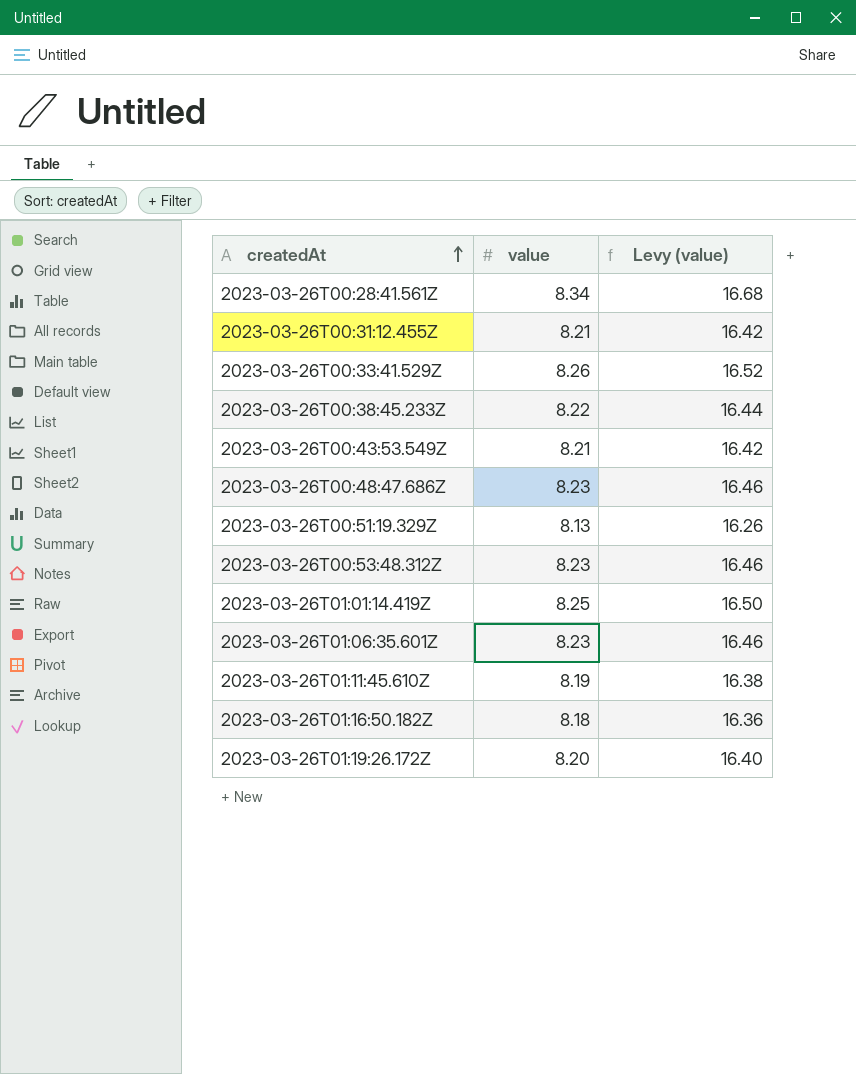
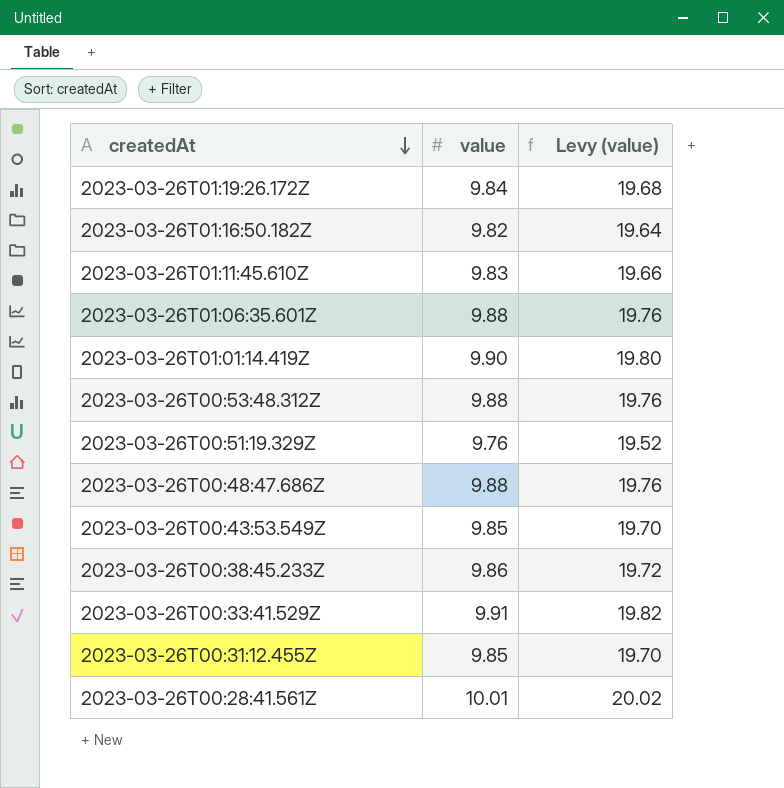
row order: createdAt ascending -> createdAt descending
2023-03-26T01:19:26.172Z | value: 8.20 -> 9.84
2023-03-26T01:19:26.172Z | Levy (value): 16.40 -> 19.68
2023-03-26T01:16:50.182Z | value: 8.18 -> 9.82
2023-03-26T01:16:50.182Z | Levy (value): 16.36 -> 19.64
2023-03-26T01:11:45.610Z | value: 8.19 -> 9.83
2023-03-26T01:11:45.610Z | Levy (value): 16.38 -> 19.66
2023-03-26T01:06:35.601Z | value: 8.23 -> 9.88
2023-03-26T01:06:35.601Z | Levy (value): 16.46 -> 19.76
2023-03-26T01:01:14.419Z | value: 8.25 -> 9.90
2023-03-26T01:01:14.419Z | Levy (value): 16.50 -> 19.80
2023-03-26T00:53:48.312Z | value: 8.23 -> 9.88
2023-03-26T00:53:48.312Z | Levy (value): 16.46 -> 19.76
2023-03-26T00:51:19.329Z | value: 8.13 -> 9.76
2023-03-26T00:51:19.329Z | Levy (value): 16.26 -> 19.52
2023-03-26T00:48:47.686Z | value: 8.23 -> 9.88
2023-03-26T00:48:47.686Z | Levy (value): 16.46 -> 19.76
2023-03-26T00:43:53.549Z | value: 8.21 -> 9.85
2023-03-26T00:43:53.549Z | Levy (value): 16.42 -> 19.70
2023-03-26T00:38:45.233Z | value: 8.22 -> 9.86
2023-03-26T00:38:45.233Z | Levy (value): 16.44 -> 19.72
2023-03-26T00:33:41.529Z | value: 8.26 -> 9.91
2023-03-26T00:33:41.529Z | Levy (value): 16.52 -> 19.82
2023-03-26T00:31:12.455Z | value: 8.21 -> 9.85
2023-03-26T00:31:12.455Z | Levy (value): 16.42 -> 19.70
2023-03-26T00:28:41.561Z | value: 8.34 -> 10.01
2023-03-26T00:28:41.561Z | Levy (value): 16.68 -> 20.02

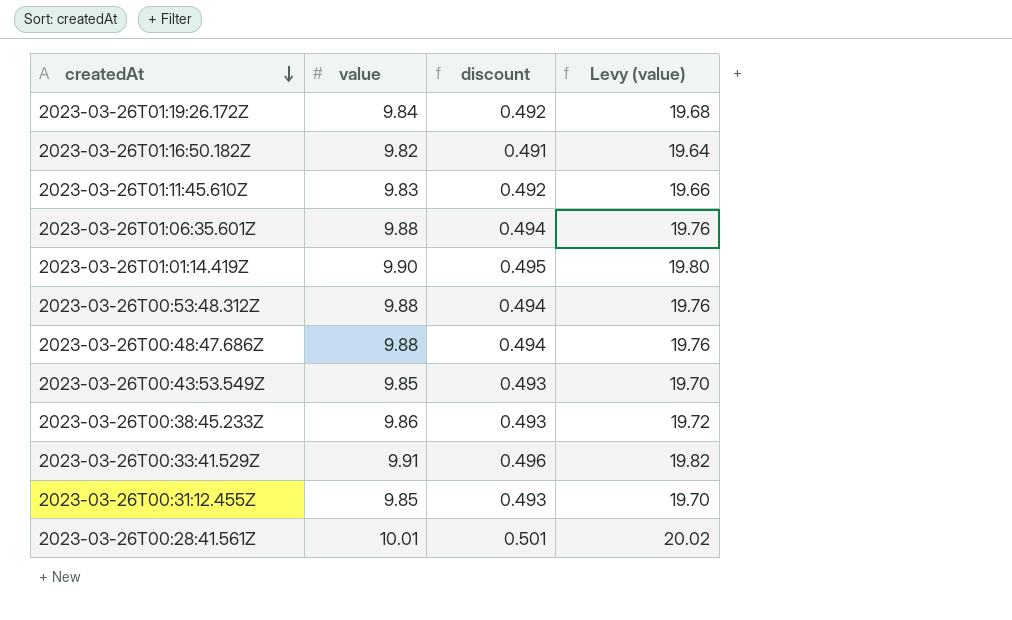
column discount | formula: none -> [value] * 0.05
row 2023-03-26T00:51:19.329Z: 9.76 | 19.52 -> none

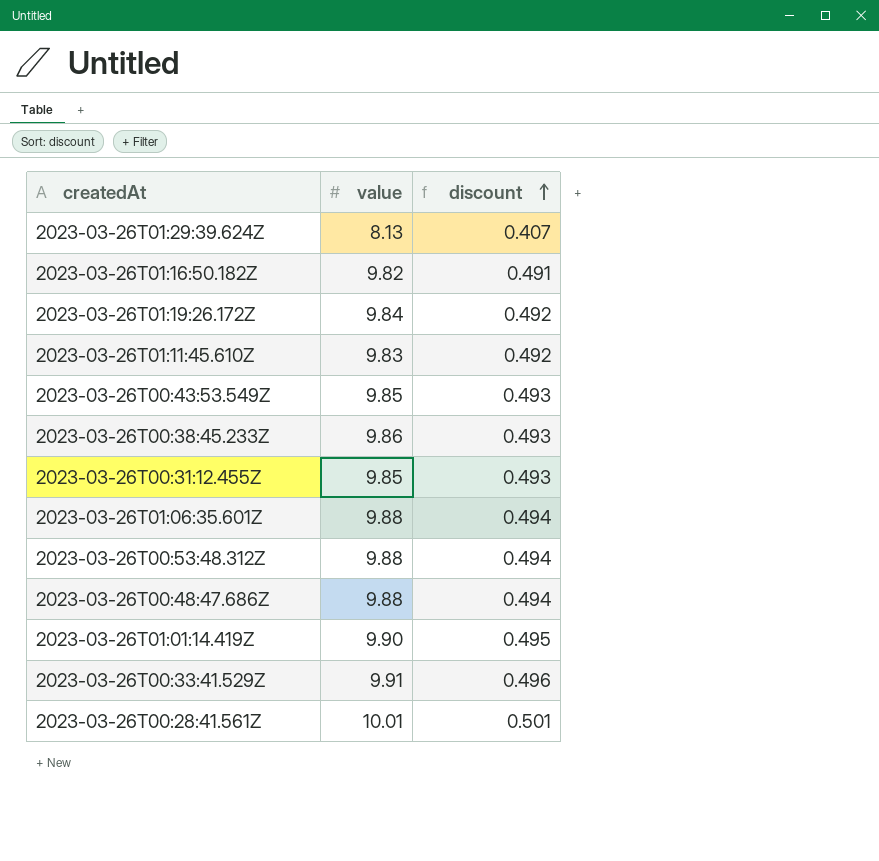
row order: createdAt descending -> discount ascending
column Levy (value) | formula: [value] * 2 -> none
row 2023-03-26T01:29:39.624Z: none -> 8.13 | 0.407

